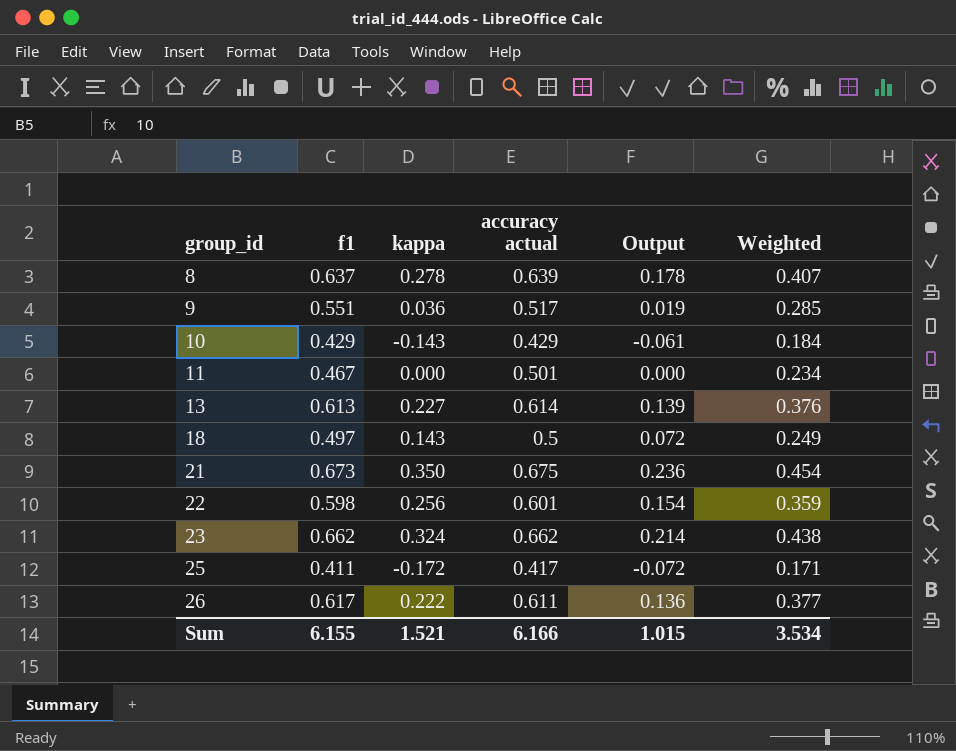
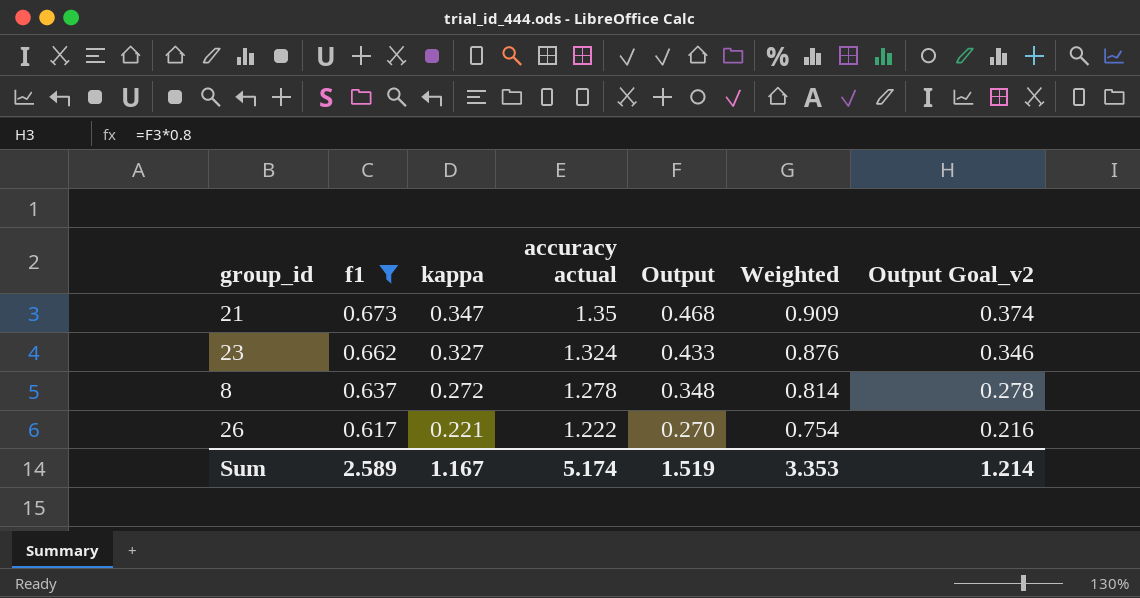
filter: none -> f1 >= 0.617
row order: group_id ascending -> f1 descending
column Output Goal_v2 | formula: none -> [Output] * 0.8
21 | kappa: 0.350 -> 0.347
21 | accuracy actual: 0.675 -> 1.35
21 | Output: 0.236 -> 0.468
21 | Weighted: 0.454 -> 0.909
23 | kappa: 0.324 -> 0.327
23 | accuracy actual: 0.662 -> 1.324
23 | Output: 0.214 -> 0.433
23 | Weighted: 0.438 -> 0.876
8 | kappa: 0.278 -> 0.272
8 | accuracy actual: 0.639 -> 1.278
8 | Output: 0.178 -> 0.348
8 | Weighted: 0.407 -> 0.814
26 | kappa: 0.222 -> 0.221
26 | accuracy actual: 0.611 -> 1.222
26 | Output: 0.136 -> 0.270
26 | Weighted: 0.377 -> 0.754
Sum | f1: 6.155 -> 2.589
Sum | kappa: 1.521 -> 1.167
Sum | accuracy actual: 6.166 -> 5.174
Sum | Output: 1.015 -> 1.519
Sum | Weighted: 3.534 -> 3.353

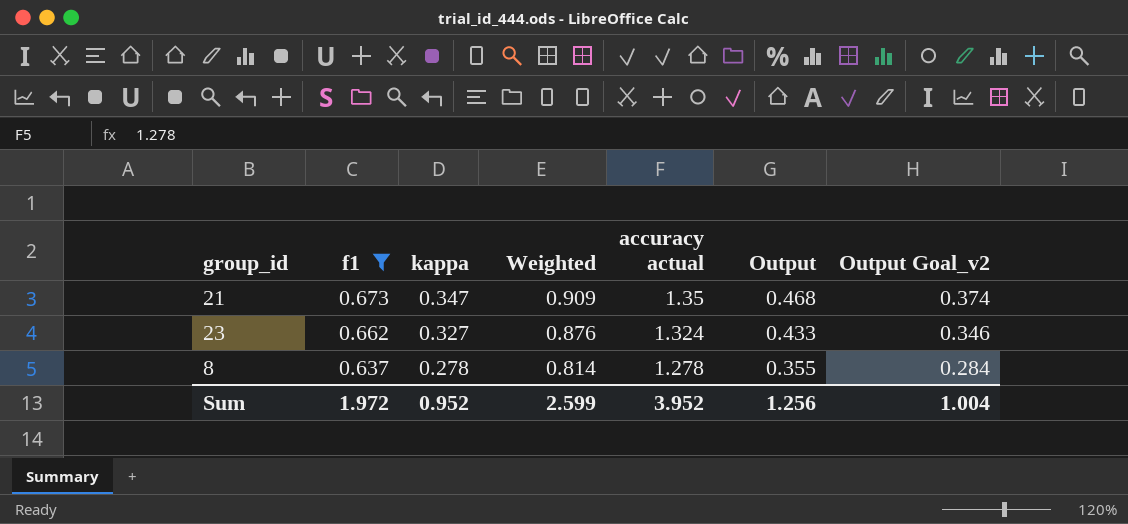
column Weighted | position: 6 -> 4
row 26: 0.617 | 0.221 | 1.222 | 0.270 | 0.754 | 0.216 -> none
8 | kappa: 0.272 -> 0.278
8 | Output: 0.348 -> 0.355
8 | Output Goal_v2: 0.278 -> 0.284
Sum | f1: 2.589 -> 1.972
Sum | kappa: 1.167 -> 0.952
Sum | Weighted: 3.353 -> 2.599
Sum | accuracy actual: 5.174 -> 3.952
Sum | Output: 1.519 -> 1.256
Sum | Output Goal_v2: 1.214 -> 1.004

